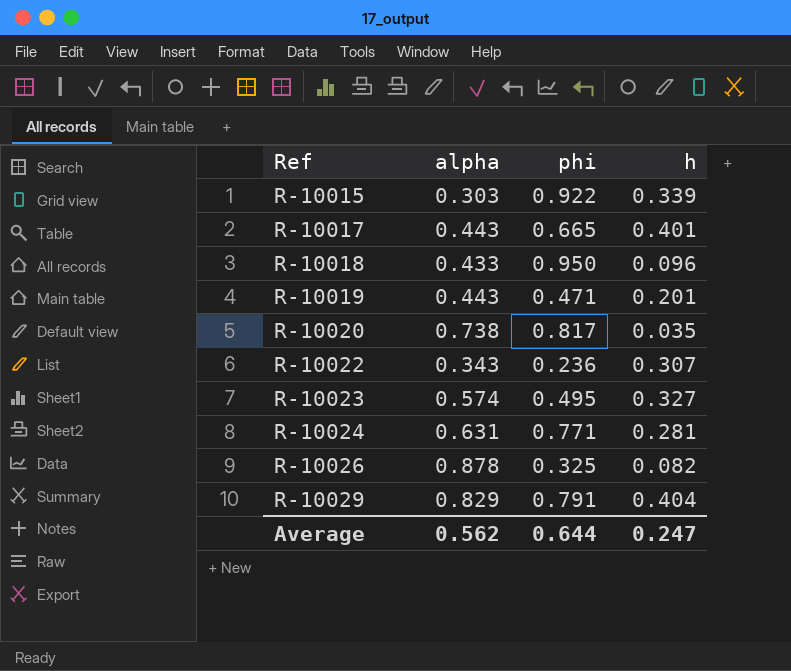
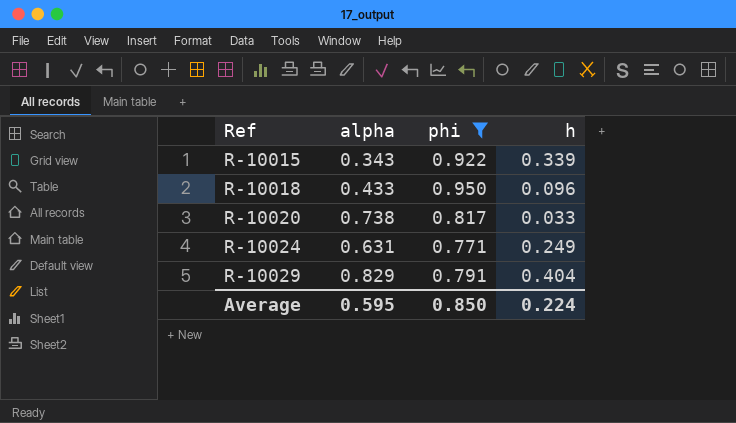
filter: none -> phi >= 0.771
R-10015 | alpha: 0.303 -> 0.343
R-10020 | h: 0.035 -> 0.033
R-10024 | h: 0.281 -> 0.249
Average | alpha: 0.562 -> 0.595
Average | phi: 0.644 -> 0.850
Average | h: 0.247 -> 0.224

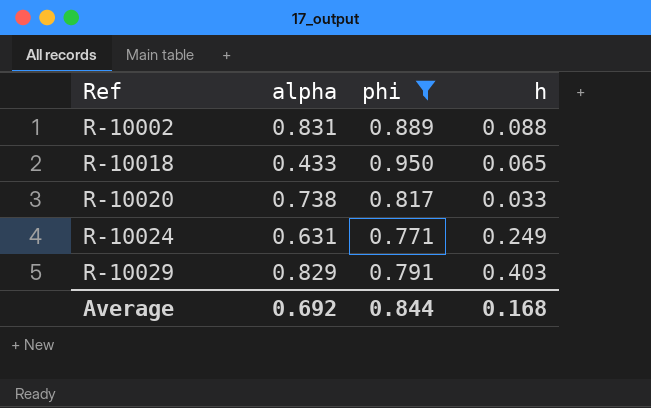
row R-10015: 0.343 | 0.922 | 0.339 -> none
row R-10002: none -> 0.831 | 0.889 | 0.088
R-10018 | h: 0.096 -> 0.065
R-10029 | h: 0.404 -> 0.403
Average | alpha: 0.595 -> 0.692
Average | phi: 0.850 -> 0.844
Average | h: 0.224 -> 0.168

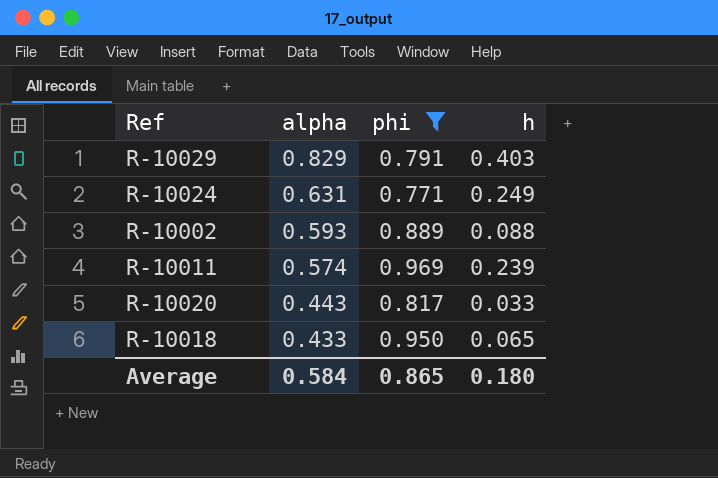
row order: Ref ascending -> alpha descending
R-10002 | alpha: 0.831 -> 0.593
row R-10011: none -> 0.574 | 0.969 | 0.239
R-10020 | alpha: 0.738 -> 0.443
Average | alpha: 0.692 -> 0.584
Average | phi: 0.844 -> 0.865
Average | h: 0.168 -> 0.180

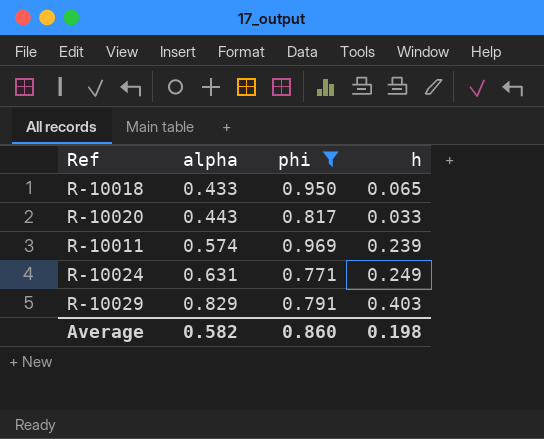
row order: alpha descending -> alpha ascending
row R-10002: 0.593 | 0.889 | 0.088 -> none
Average | alpha: 0.584 -> 0.582
Average | phi: 0.865 -> 0.860
Average | h: 0.180 -> 0.198

